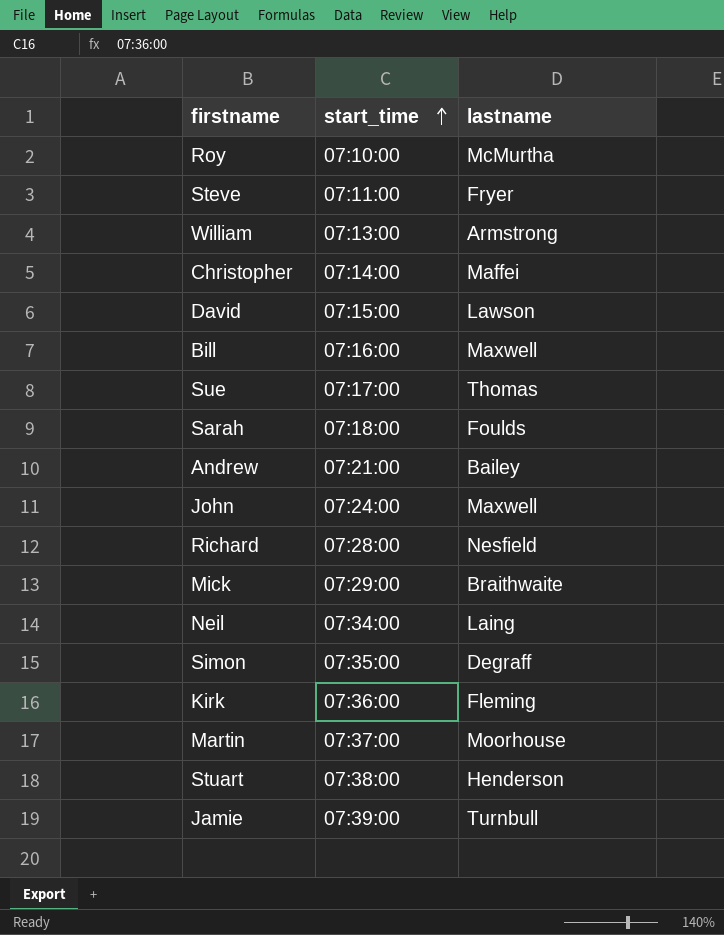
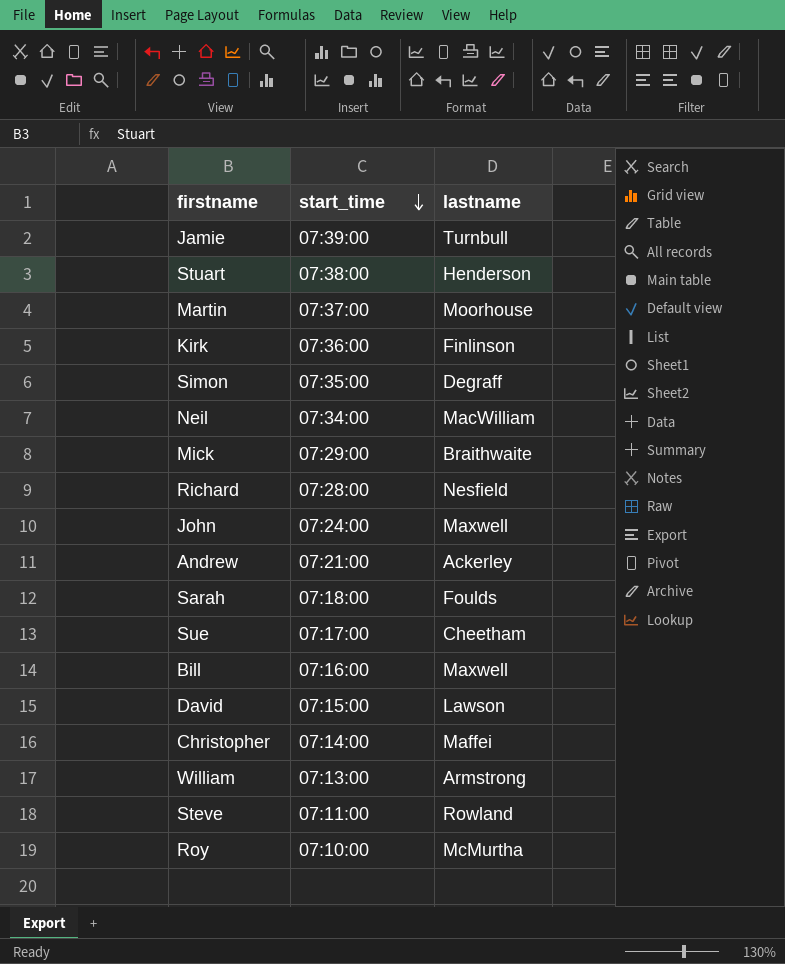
row order: start_time ascending -> start_time descending
Kirk | lastname: Fleming -> Finlinson
Neil | lastname: Laing -> MacWilliam
Andrew | lastname: Bailey -> Ackerley
Sue | lastname: Thomas -> Cheetham
Steve | lastname: Fryer -> Rowland

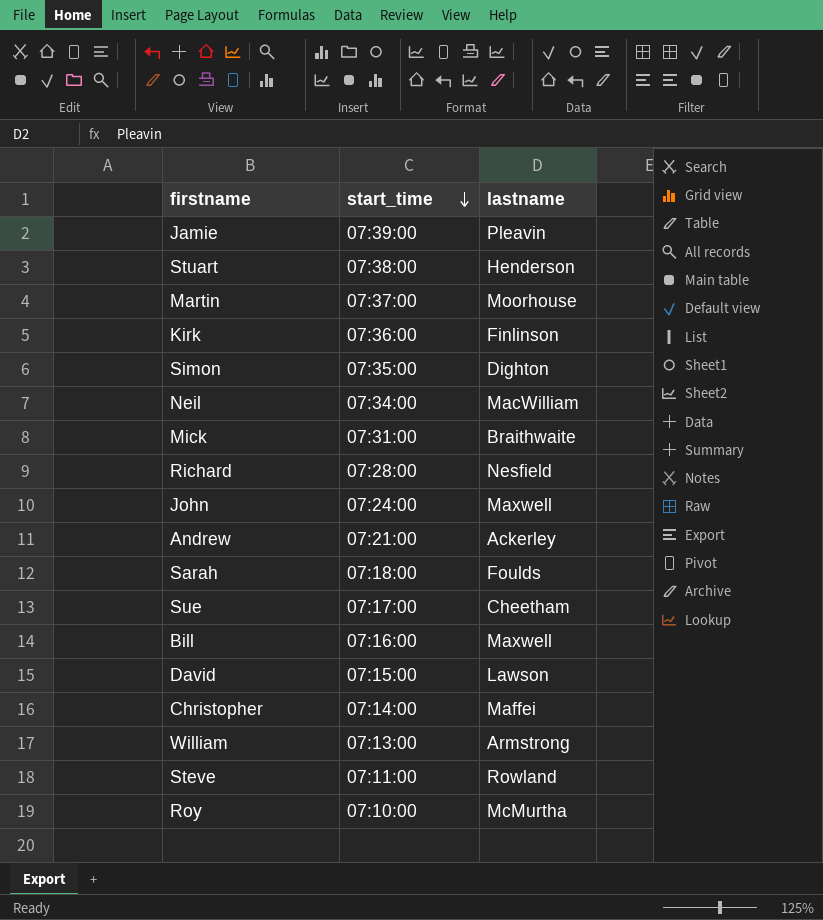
Jamie | lastname: Turnbull -> Pleavin
Simon | lastname: Degraff -> Dighton
Mick | start_time: 07:29:00 -> 07:31:00

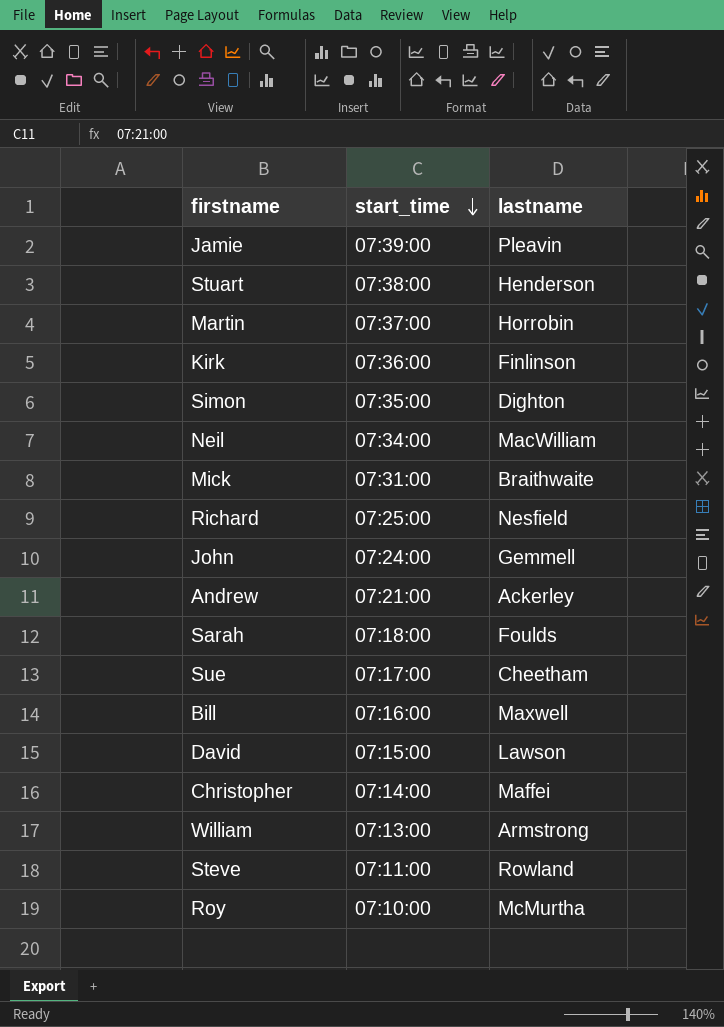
Martin | lastname: Moorhouse -> Horrobin
Richard | start_time: 07:28:00 -> 07:25:00
John | lastname: Maxwell -> Gemmell

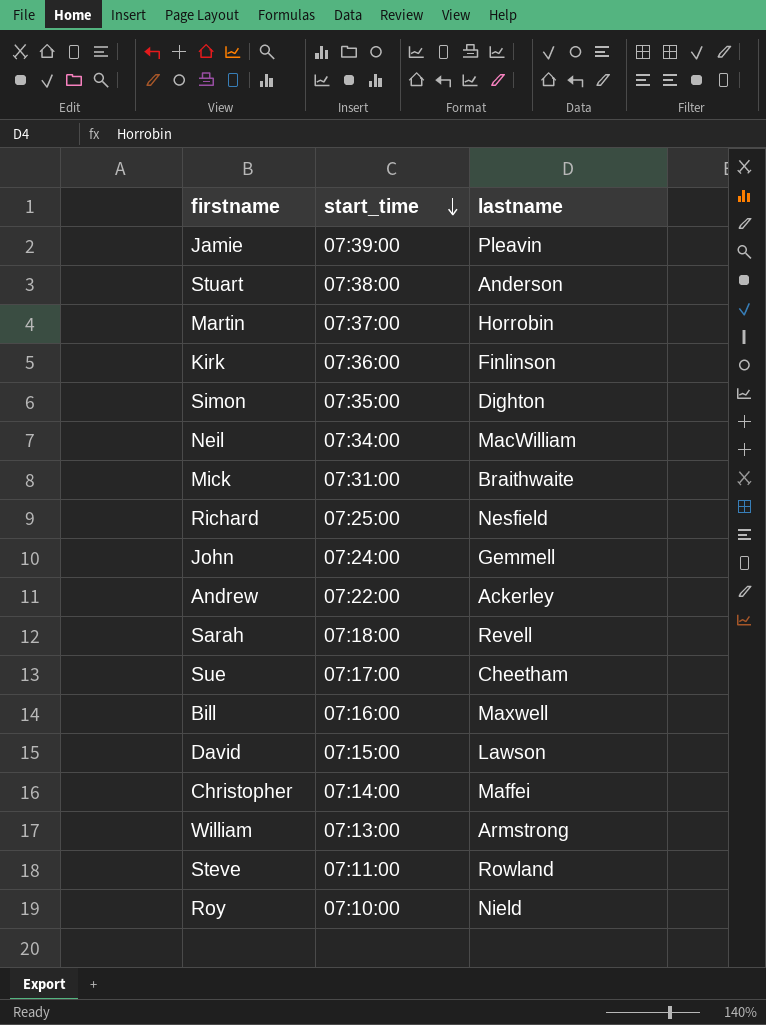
Stuart | lastname: Henderson -> Anderson
Andrew | start_time: 07:21:00 -> 07:22:00
Sarah | lastname: Foulds -> Revell
Roy | lastname: McMurtha -> Nield

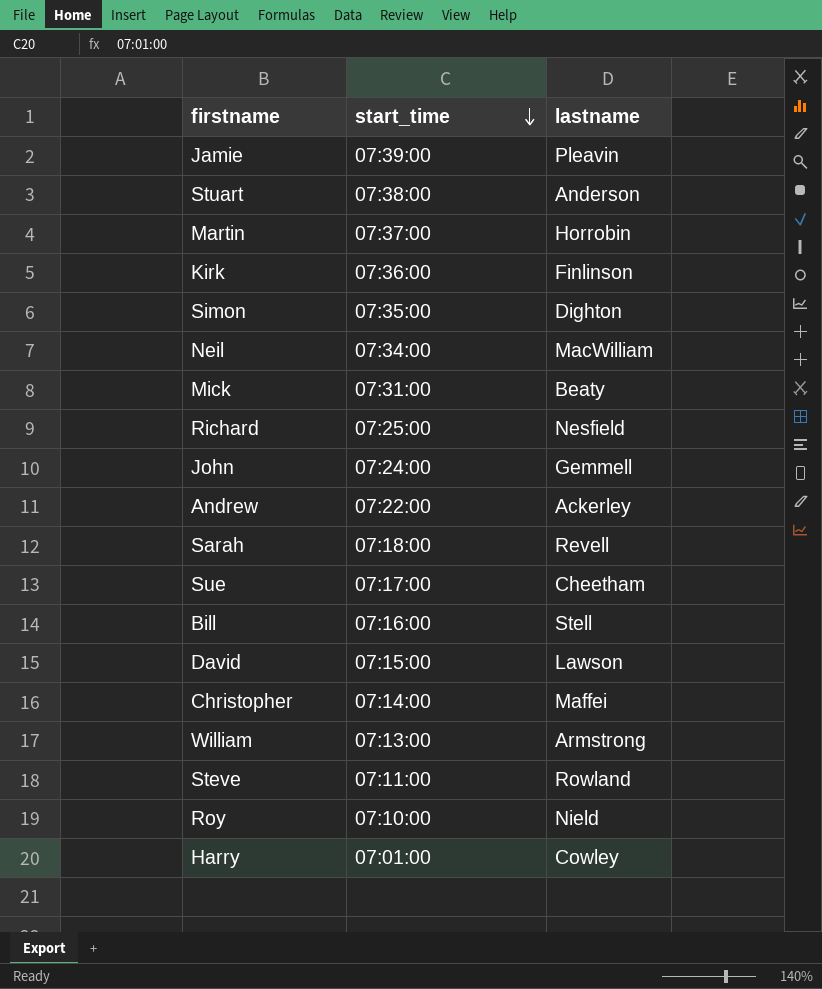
Mick | lastname: Braithwaite -> Beaty
Bill | lastname: Maxwell -> Stell
row Harry: none -> 07:01:00 | Cowley

